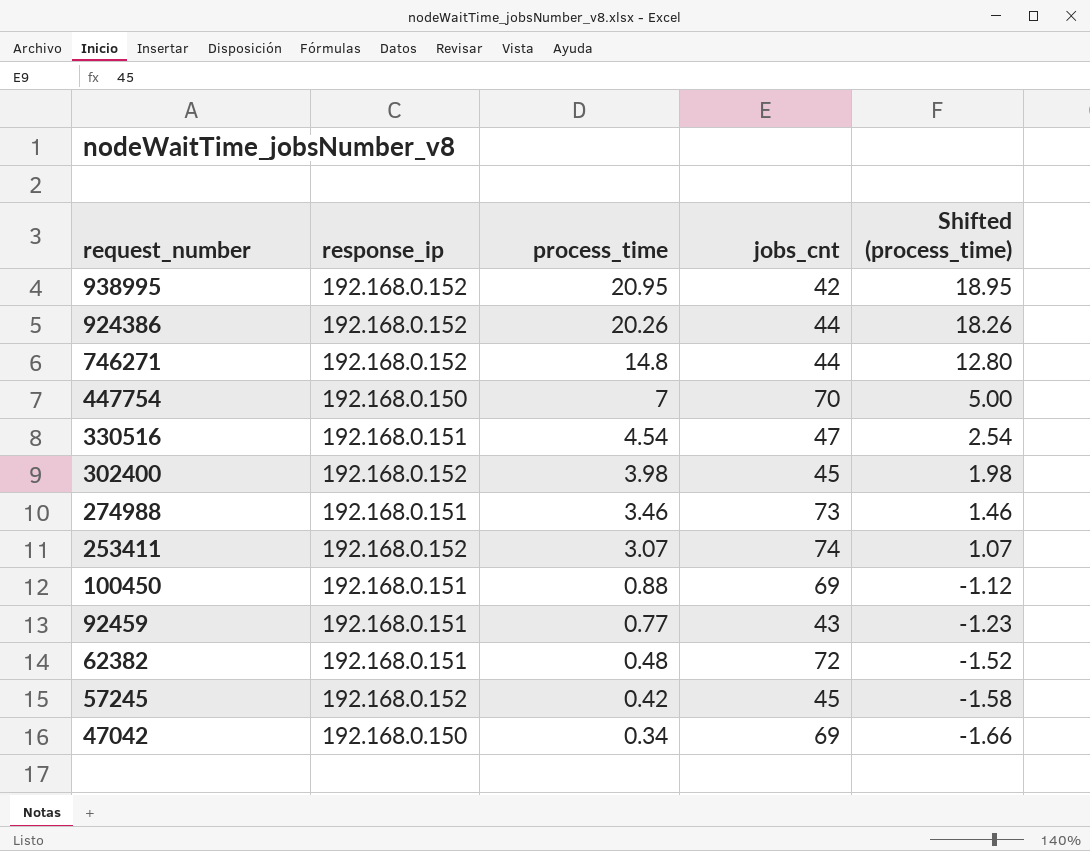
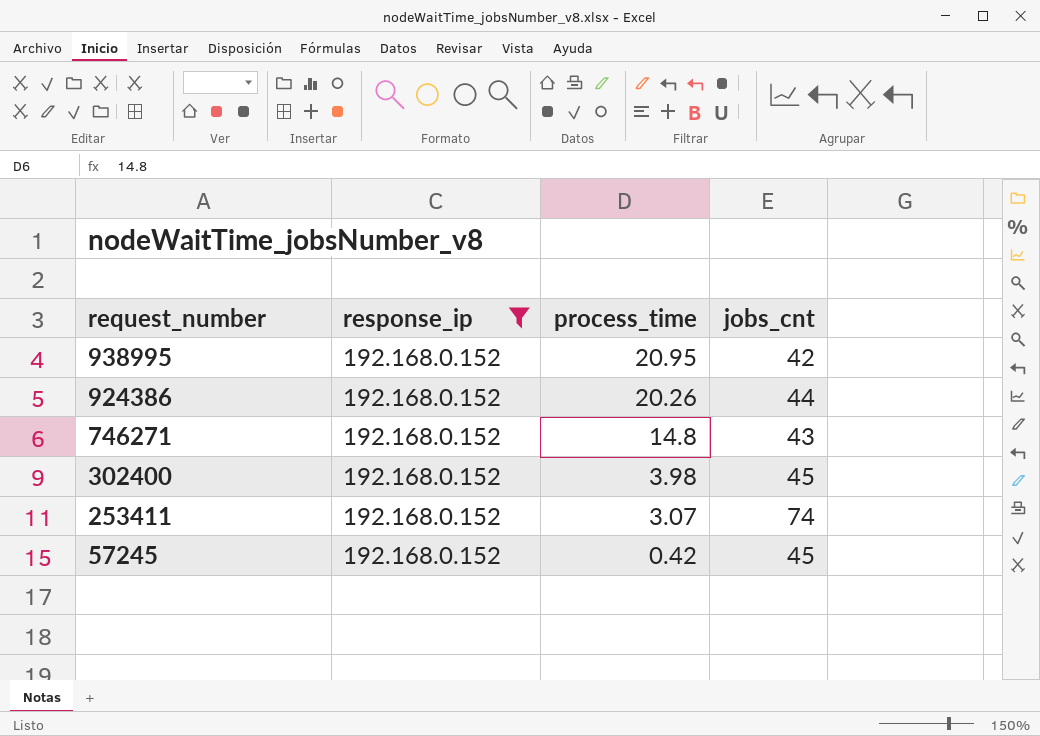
filter: none -> response_ip = 192.168.0.152
column Shifted (process_time) | formula: [process_time] - 2 -> none
746271 | jobs_cnt: 44 -> 43

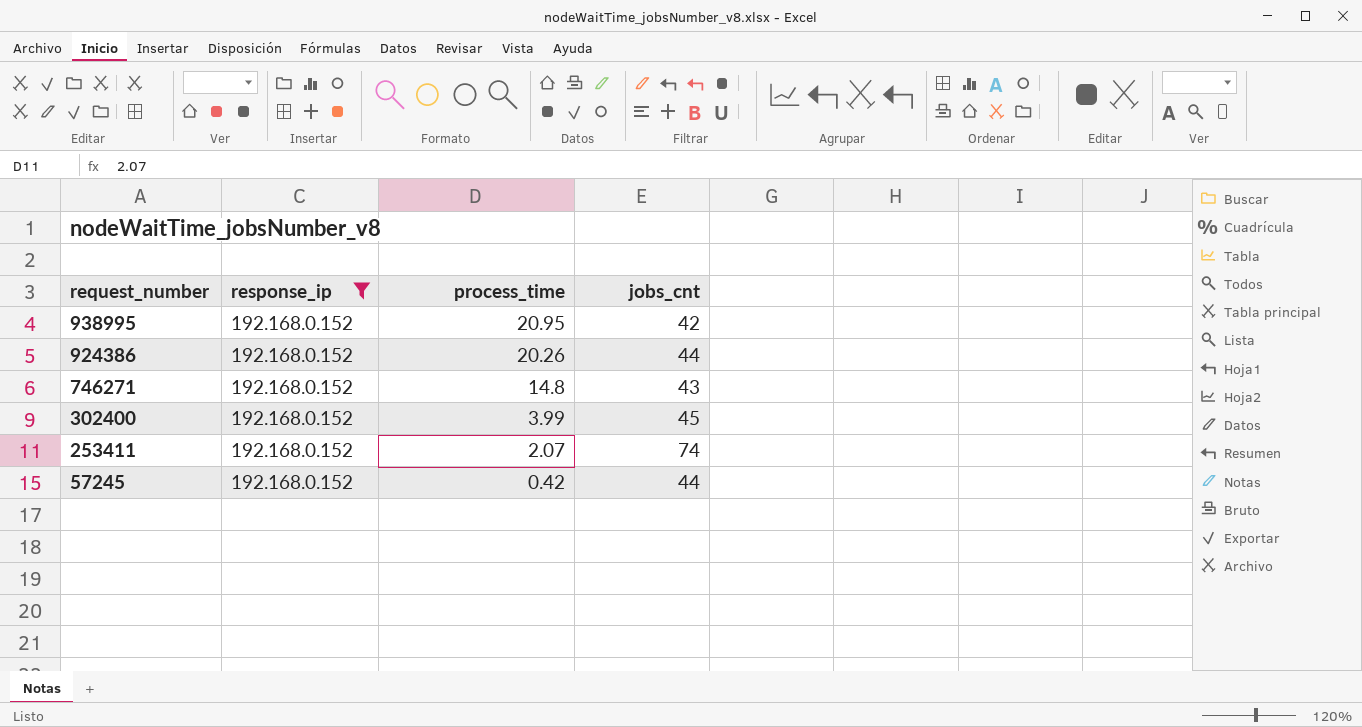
302400 | process_time: 3.98 -> 3.99
253411 | process_time: 3.07 -> 2.07
57245 | jobs_cnt: 45 -> 44

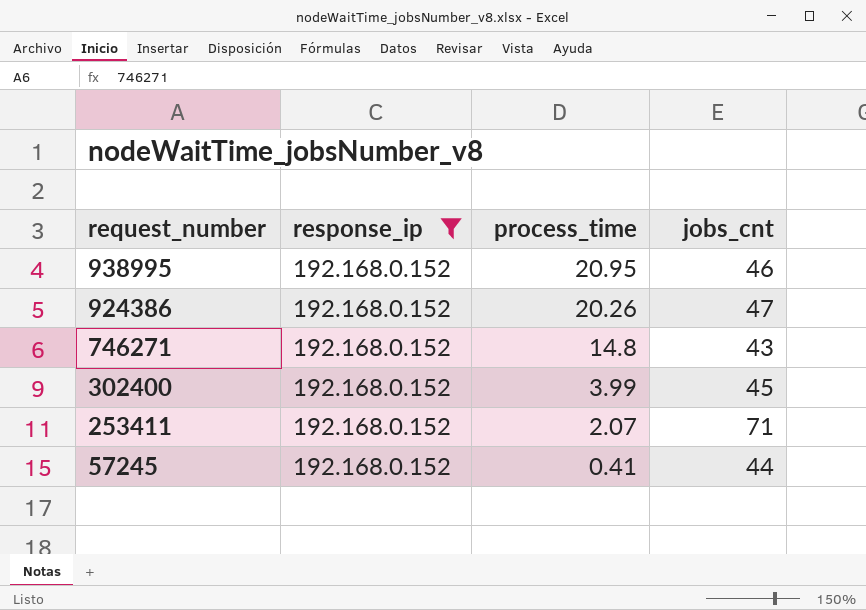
938995 | jobs_cnt: 42 -> 46
924386 | jobs_cnt: 44 -> 47
253411 | jobs_cnt: 74 -> 71
57245 | process_time: 0.42 -> 0.41

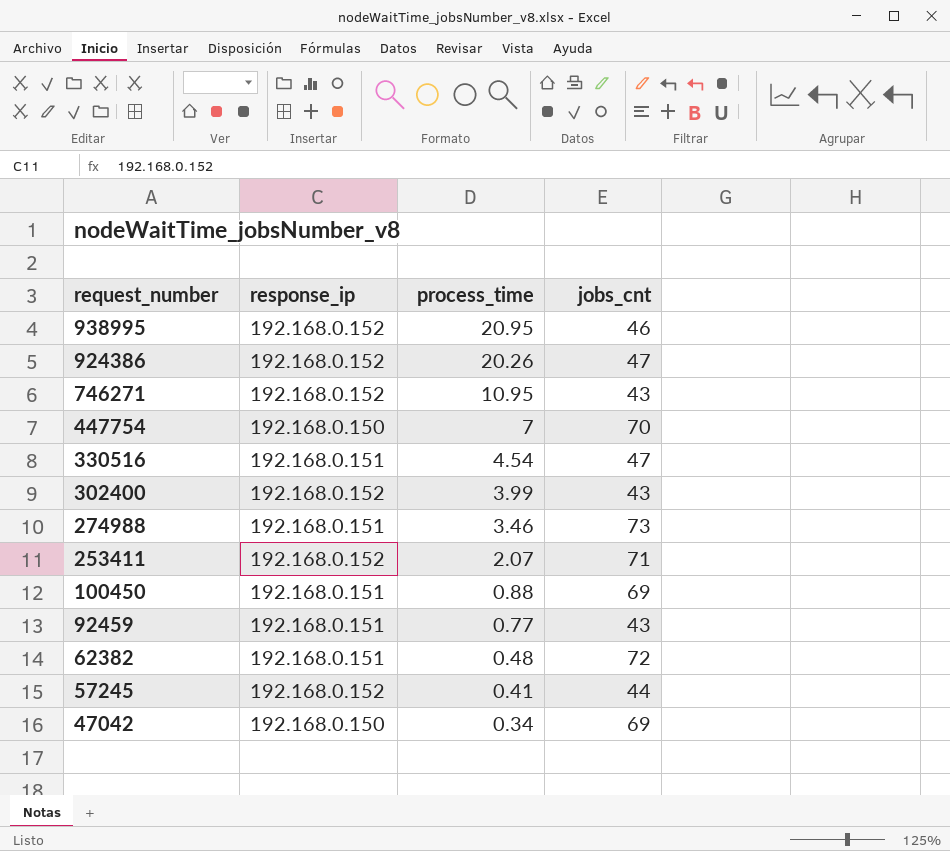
filter: response_ip = 192.168.0.152 -> none
746271 | process_time: 14.8 -> 10.95
302400 | jobs_cnt: 45 -> 43

